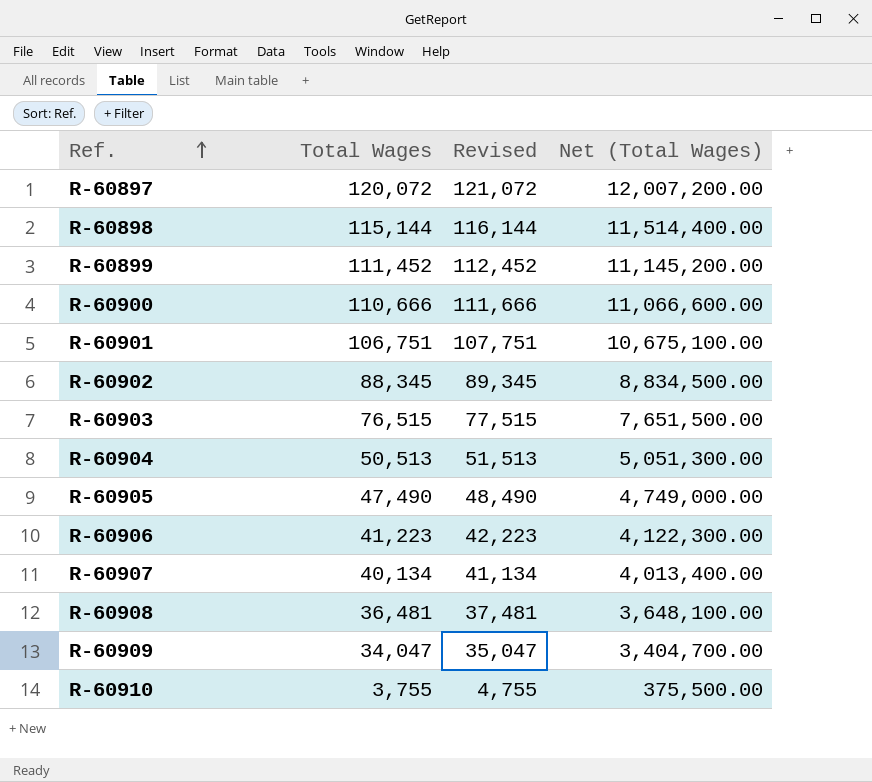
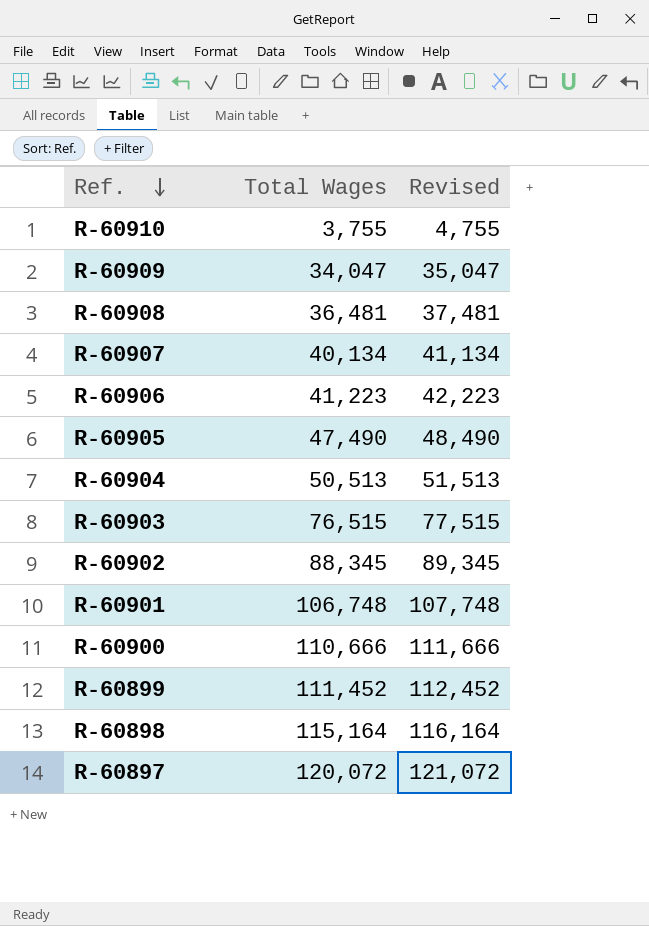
row order: Ref. ascending -> Ref. descending
column Net (Total Wages) | formula: [Total Wages] * 100 -> none
R-60901 | Total Wages: 106,751 -> 106,748
R-60901 | Revised: 107,751 -> 107,748
R-60898 | Total Wages: 115,144 -> 115,164
R-60898 | Revised: 116,144 -> 116,164

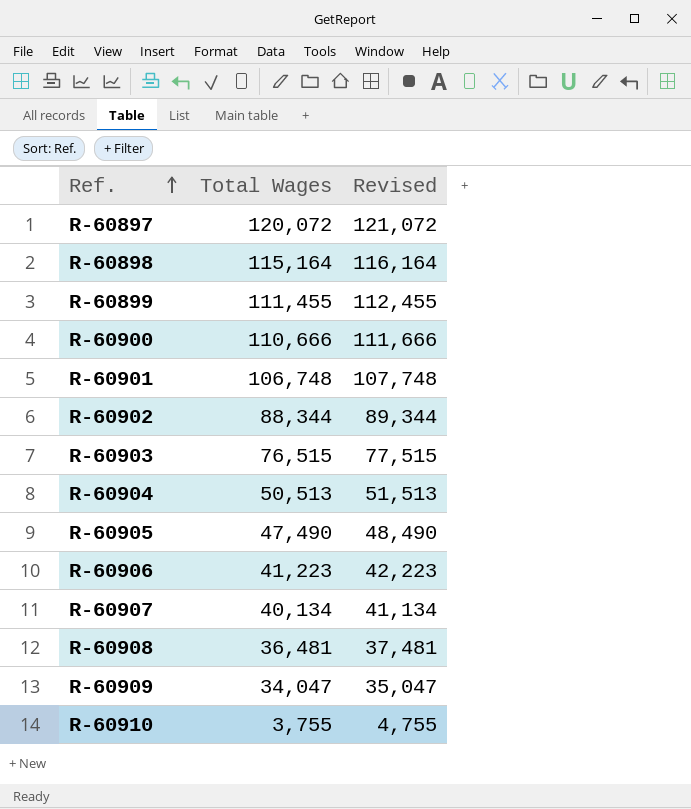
row order: Ref. descending -> Ref. ascending
R-60899 | Total Wages: 111,452 -> 111,455
R-60899 | Revised: 112,452 -> 112,455
R-60902 | Total Wages: 88,345 -> 88,344
R-60902 | Revised: 89,345 -> 89,344

